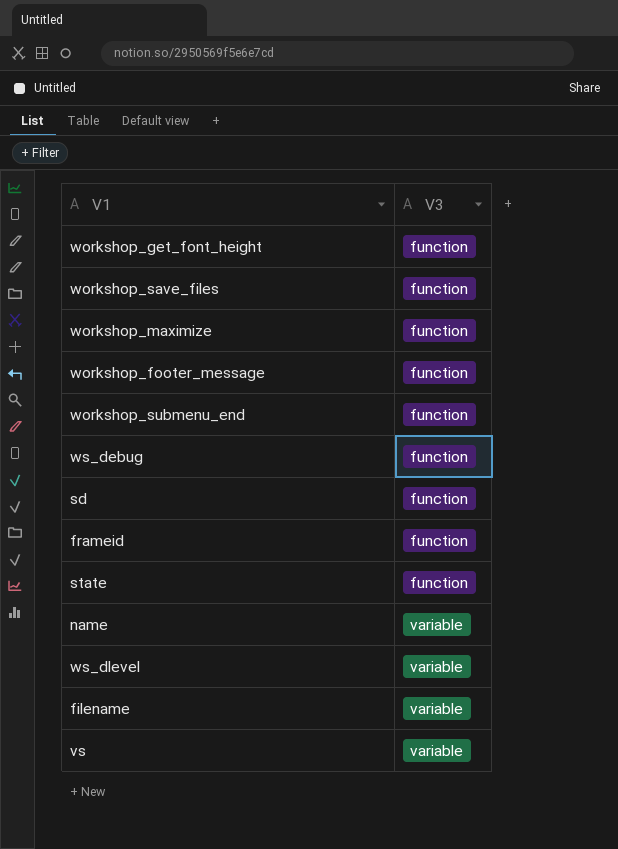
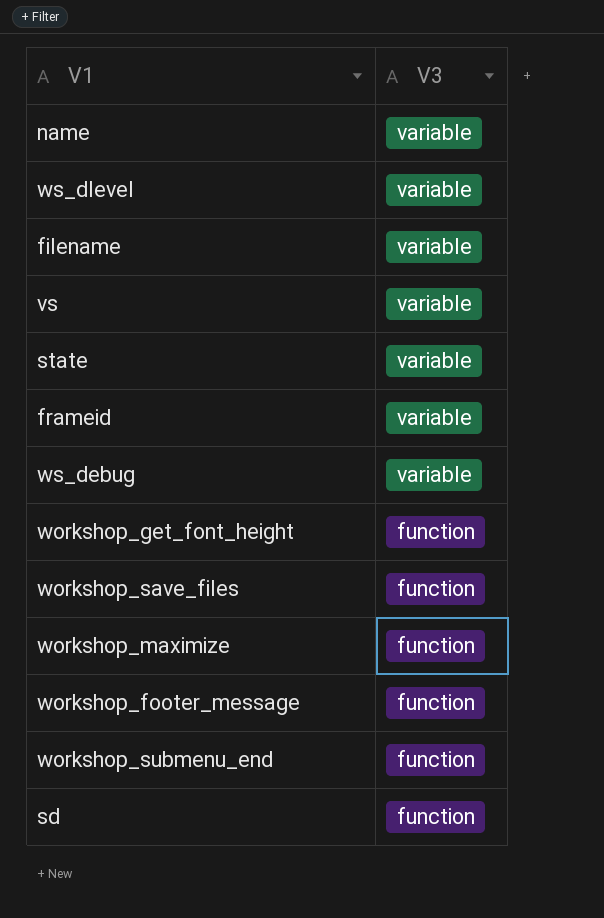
row order: V3 ascending -> V3 descending
state | V3: function -> variable
frameid | V3: function -> variable
ws_debug | V3: function -> variable

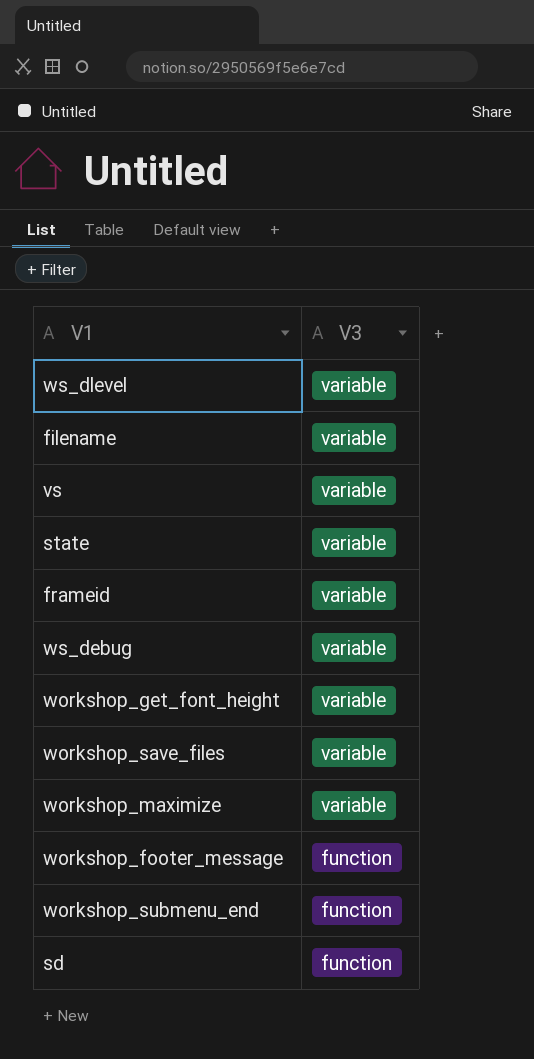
row name: variable -> none
workshop_get_font_height | V3: function -> variable
workshop_save_files | V3: function -> variable
workshop_maximize | V3: function -> variable

